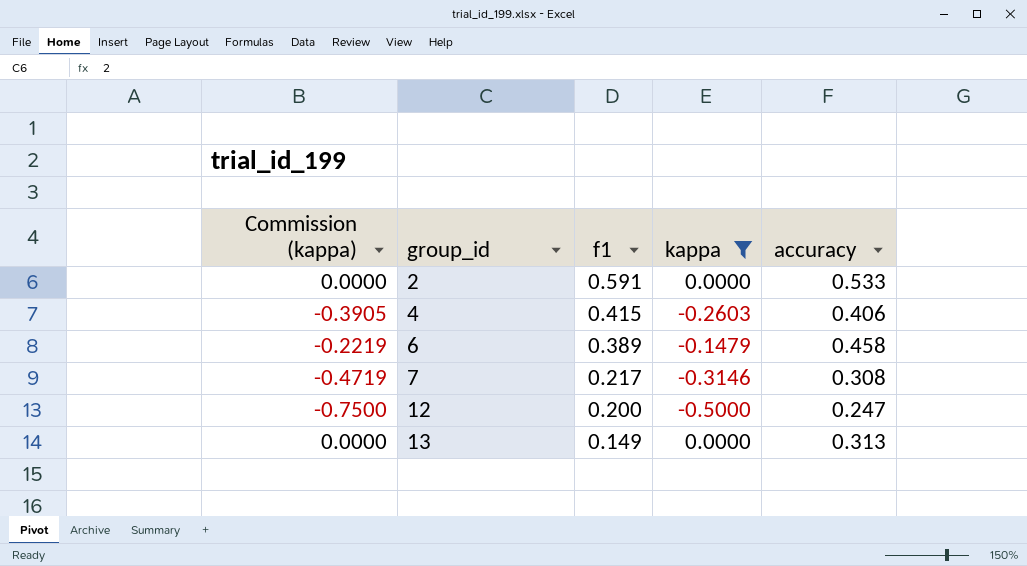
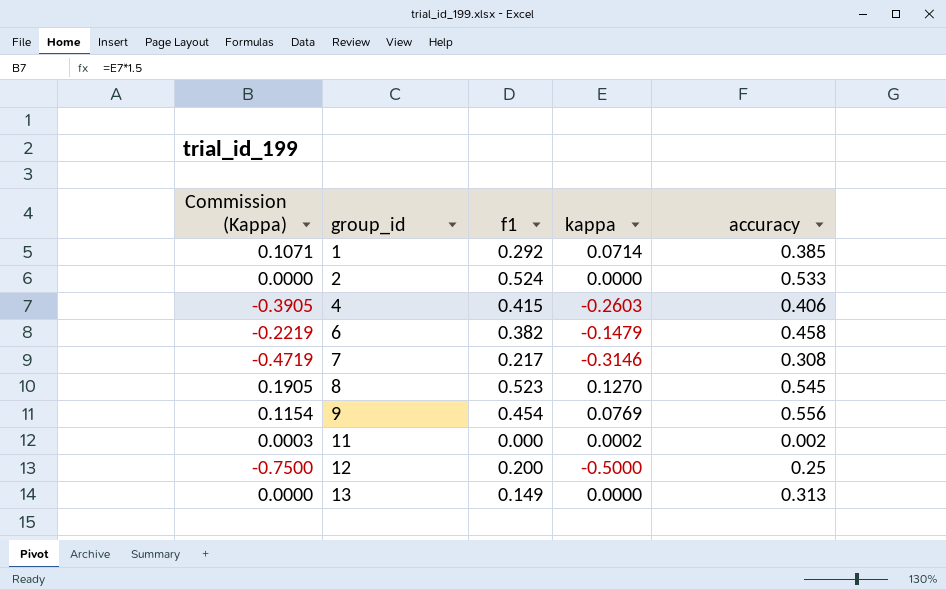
filter: kappa <= 0.0000 -> none
column name: Commission (kappa) -> Commission (Kappa)
2 | f1: 0.591 -> 0.524
6 | f1: 0.389 -> 0.382
12 | accuracy: 0.247 -> 0.25

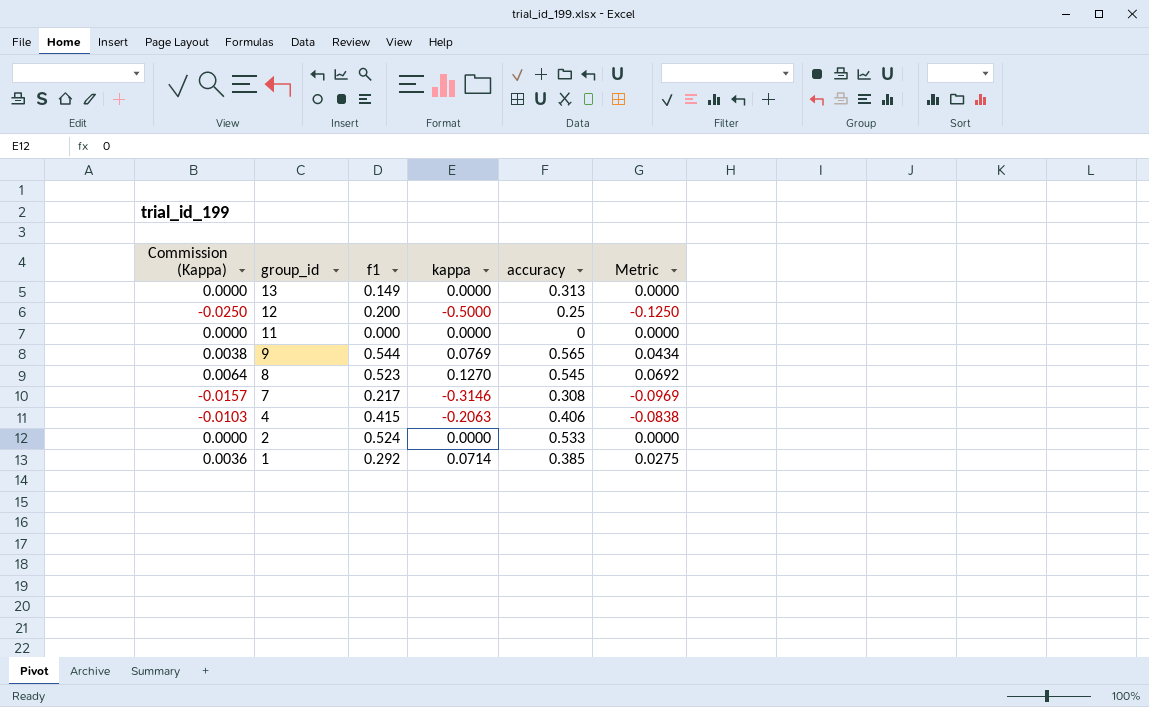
row order: group_id ascending -> group_id descending
column Commission (Kappa) | formula: [kappa] * 1.5 -> [kappa] * 0.05
column Metric | formula: none -> [kappa] * [accuracy]
row 6: -0.2219 | 0.382 | -0.1479 | 0.458 -> none
11 | kappa: 0.0002 -> 0.0000
11 | accuracy: 0.002 -> 0
9 | f1: 0.454 -> 0.544
9 | accuracy: 0.556 -> 0.565
4 | kappa: -0.2603 -> -0.2063

